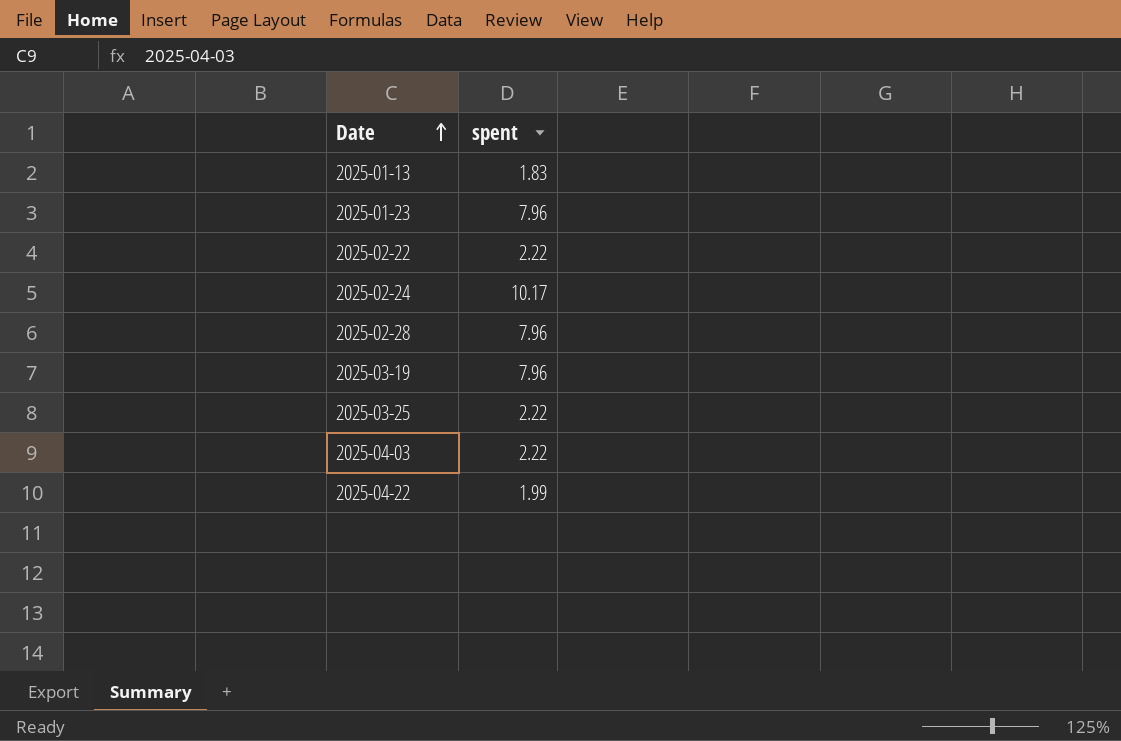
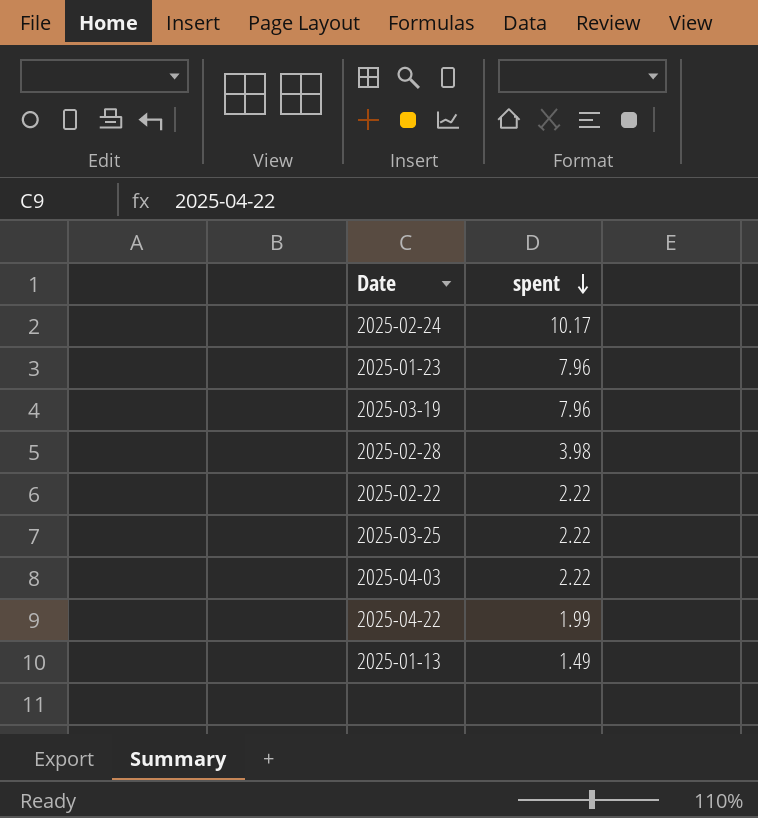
row order: Date ascending -> spent descending
2025-02-28 | spent: 7.96 -> 3.98
2025-01-13 | spent: 1.83 -> 1.49

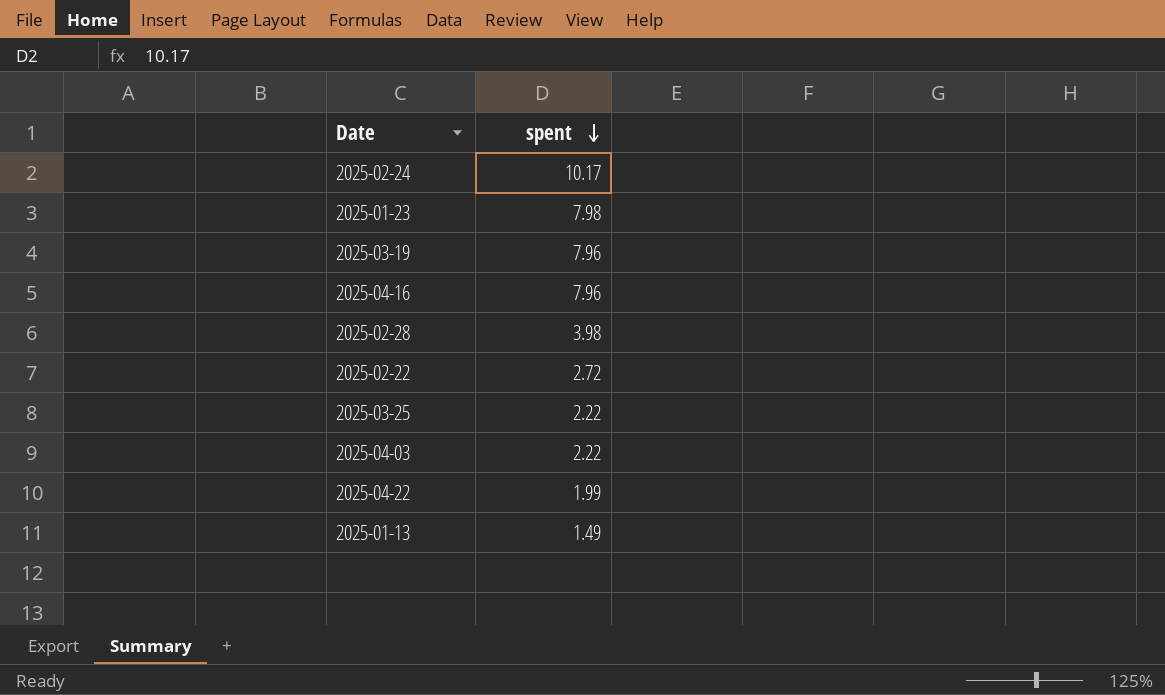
2025-01-23 | spent: 7.96 -> 7.98
row 2025-04-16: none -> 7.96
2025-02-22 | spent: 2.22 -> 2.72

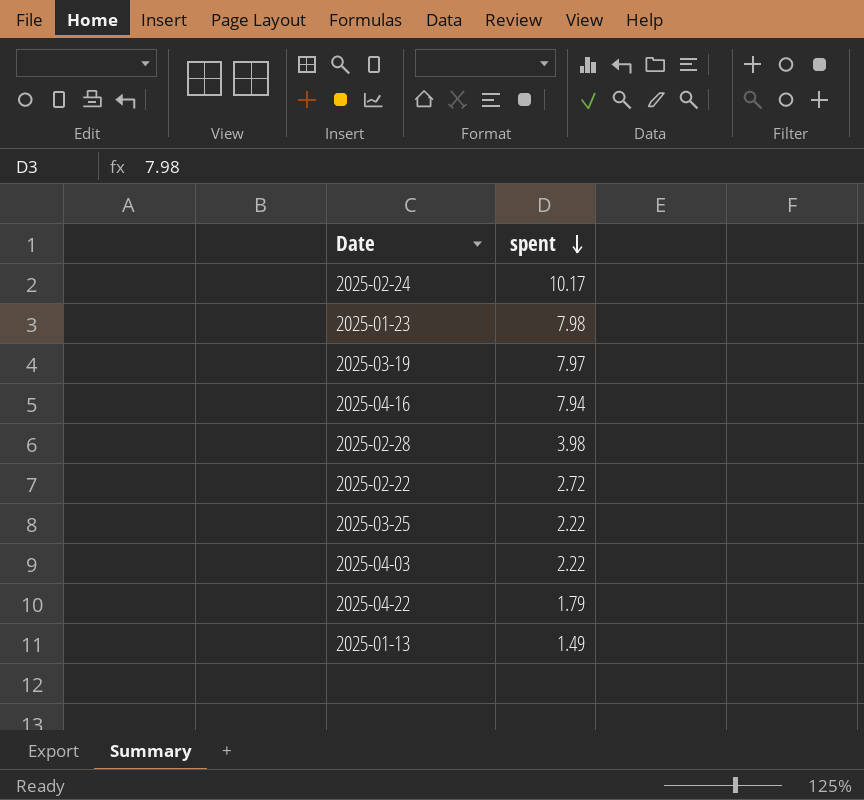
2025-03-19 | spent: 7.96 -> 7.97
2025-04-16 | spent: 7.96 -> 7.94
2025-04-22 | spent: 1.99 -> 1.79

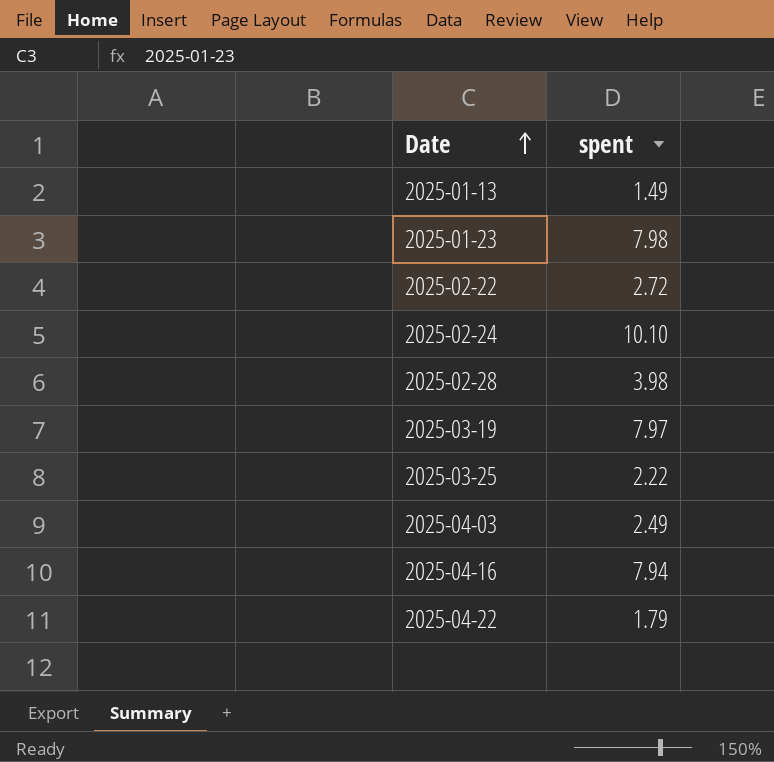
row order: spent descending -> Date ascending
2025-02-24 | spent: 10.17 -> 10.10
2025-04-03 | spent: 2.22 -> 2.49

